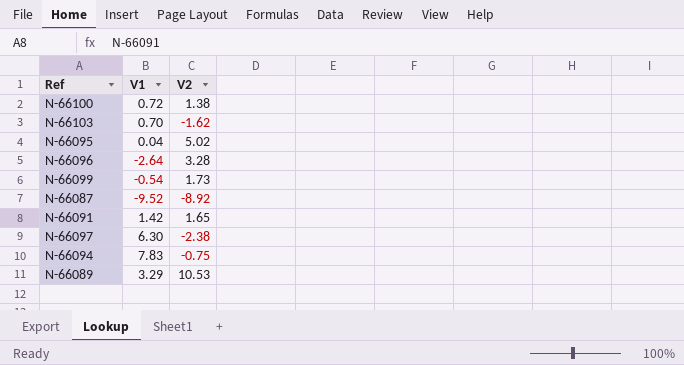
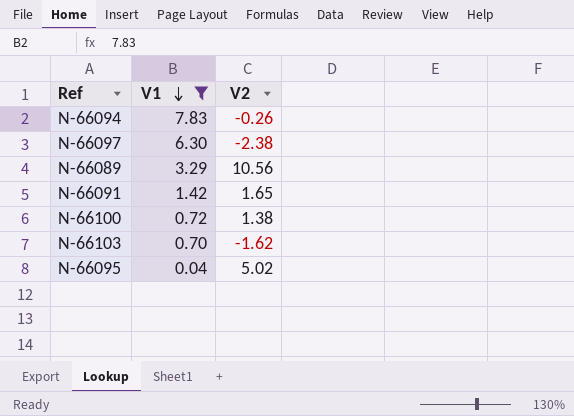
filter: none -> V1 >= 0.04
row order: none -> V1 descending
N-66094 | V2: -0.75 -> -0.26
N-66089 | V2: 10.53 -> 10.56

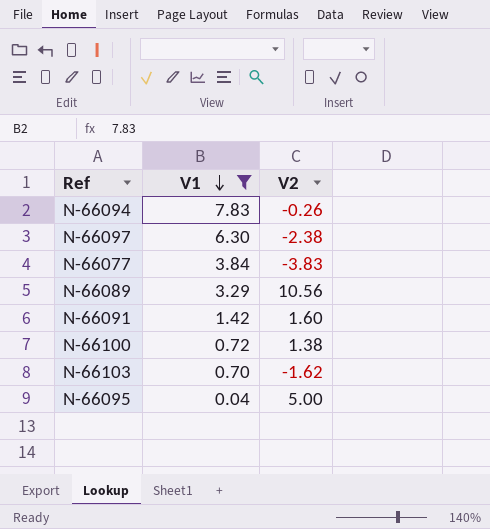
row N-66077: none -> 3.84 | -3.83
N-66091 | V2: 1.65 -> 1.60
N-66095 | V2: 5.02 -> 5.00

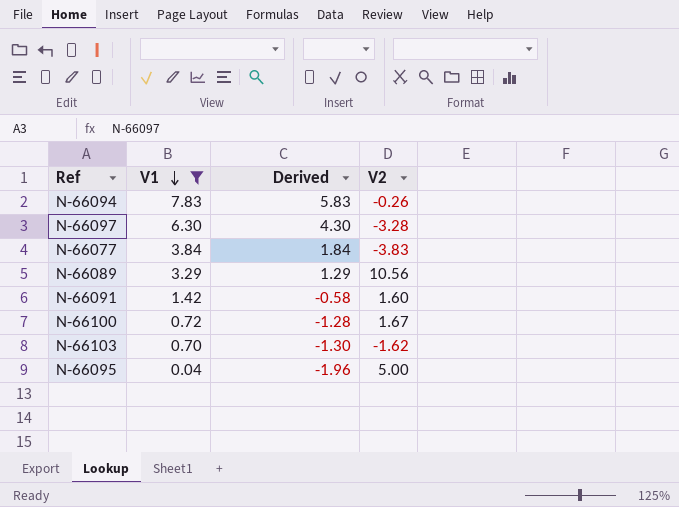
column Derived | formula: none -> [V1] - 2
N-66097 | V2: -2.38 -> -3.28
N-66100 | V2: 1.38 -> 1.67

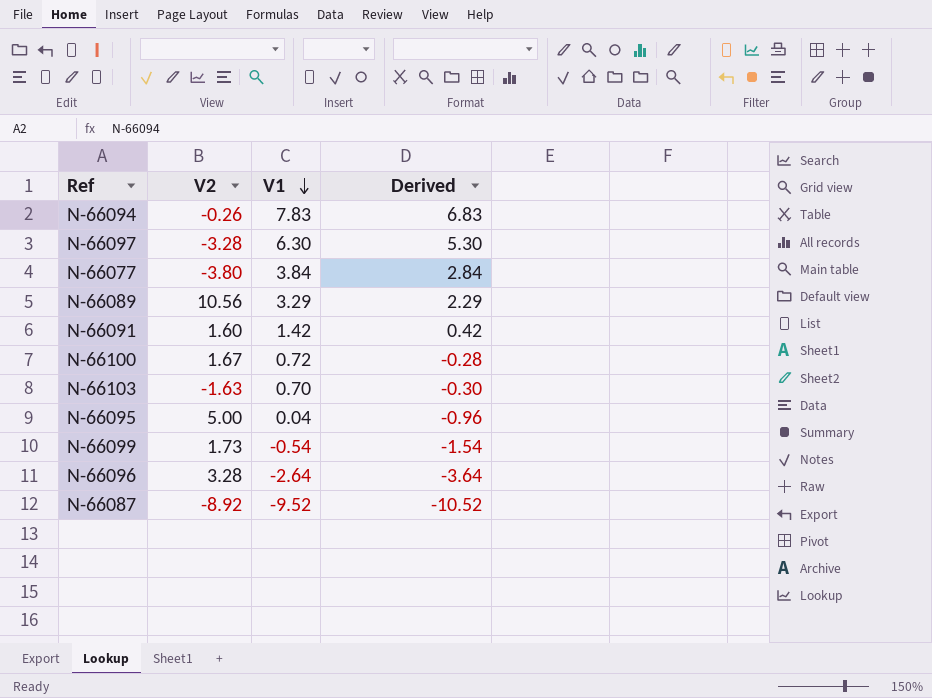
filter: V1 >= 0.04 -> none
column V2 | position: 4 -> 2
column Derived | formula: [V1] - 2 -> [V1] - 1
N-66077 | V2: -3.83 -> -3.80
N-66103 | V2: -1.62 -> -1.63

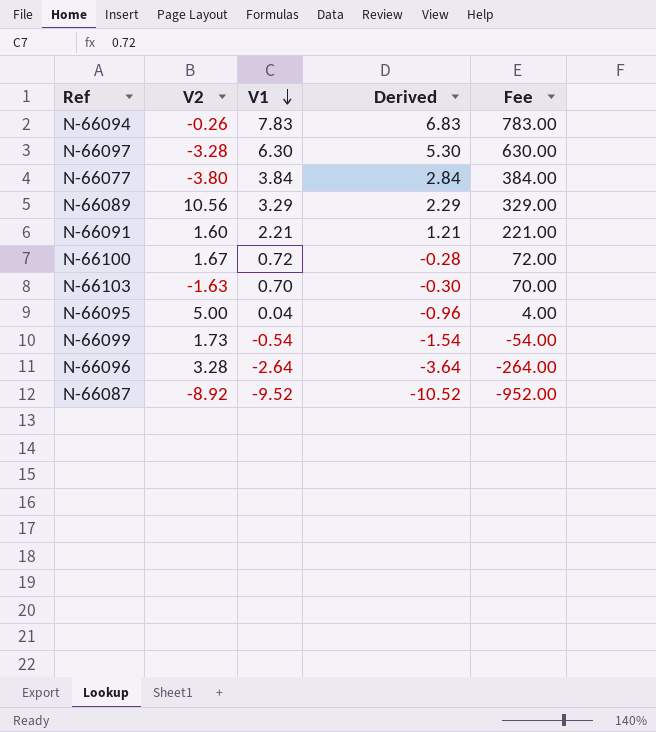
column Fee | formula: none -> [V1] * 100
N-66091 | V1: 1.42 -> 2.21
N-66091 | Derived: 0.42 -> 1.21

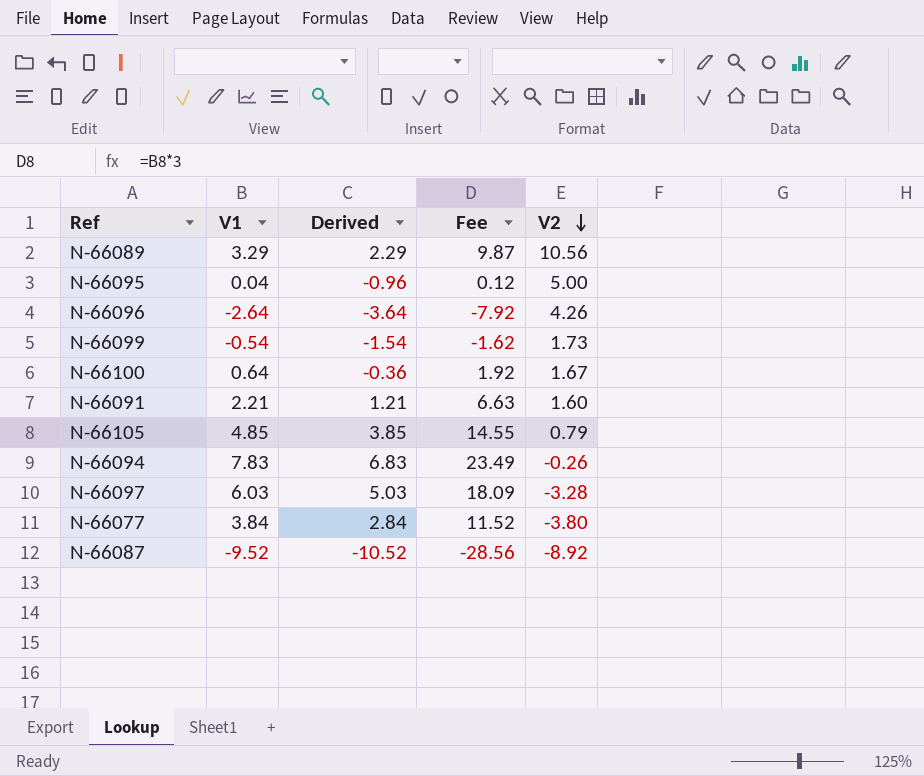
row order: V1 descending -> V2 descending
column Fee | formula: [V1] * 100 -> [V1] * 3
column V2 | position: 2 -> 5
row N-66103: -1.63 | 0.70 | -0.30 | 70.00 -> none
N-66096 | V2: 3.28 -> 4.26
N-66100 | V1: 0.72 -> 0.64
N-66100 | Derived: -0.28 -> -0.36
row N-66105: none -> 4.85 | 3.85 | 14.55 | 0.79
N-66097 | V1: 6.30 -> 6.03
N-66097 | Derived: 5.30 -> 5.03

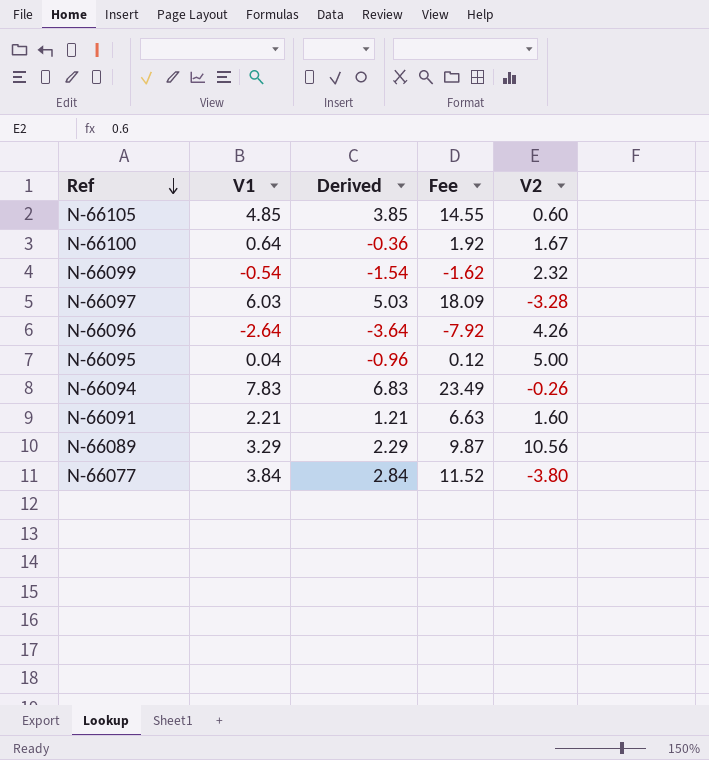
row order: V2 descending -> Ref descending
row N-66087: -9.52 | -10.52 | -28.56 | -8.92 -> none
N-66105 | V2: 0.79 -> 0.60
N-66099 | V2: 1.73 -> 2.32

